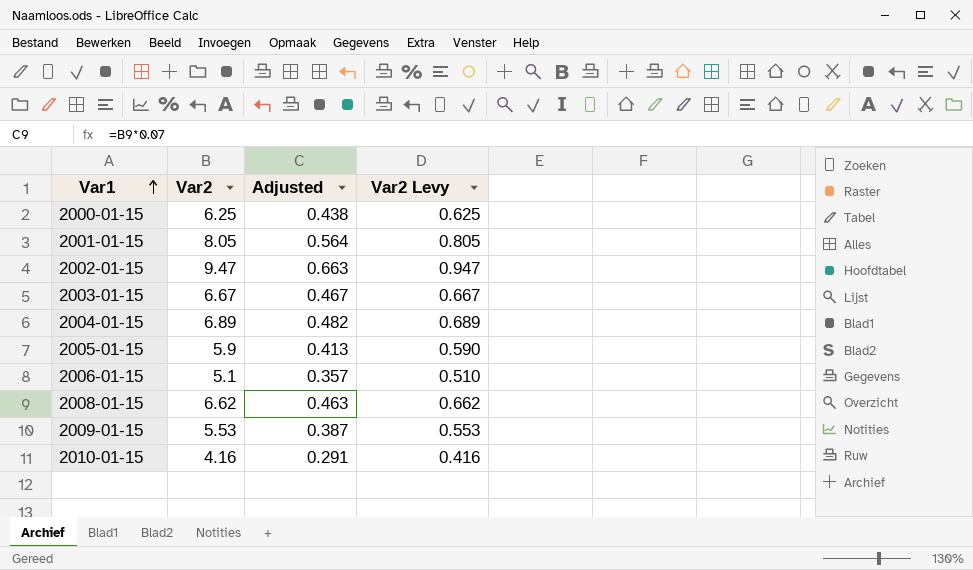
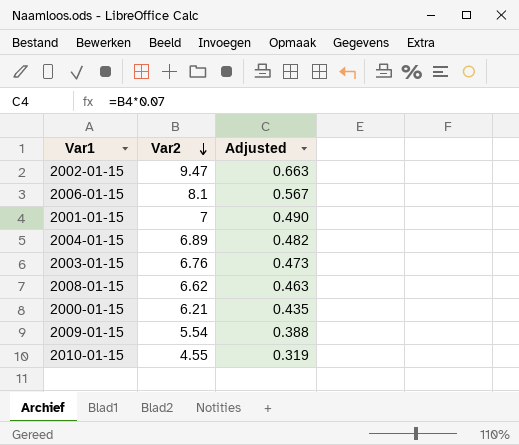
row order: Var1 ascending -> Var2 descending
column Var2 Levy | formula: [Var2] * 0.1 -> none
row 2005-01-15: 5.9 | 0.413 | 0.590 -> none
2006-01-15 | Var2: 5.1 -> 8.1
2006-01-15 | Adjusted: 0.357 -> 0.567
2001-01-15 | Var2: 8.05 -> 7
2001-01-15 | Adjusted: 0.564 -> 0.490
2003-01-15 | Var2: 6.67 -> 6.76
2003-01-15 | Adjusted: 0.467 -> 0.473
2000-01-15 | Var2: 6.25 -> 6.21
2000-01-15 | Adjusted: 0.438 -> 0.435
2009-01-15 | Var2: 5.53 -> 5.54
2009-01-15 | Adjusted: 0.387 -> 0.388
2010-01-15 | Var2: 4.16 -> 4.55
2010-01-15 | Adjusted: 0.291 -> 0.319

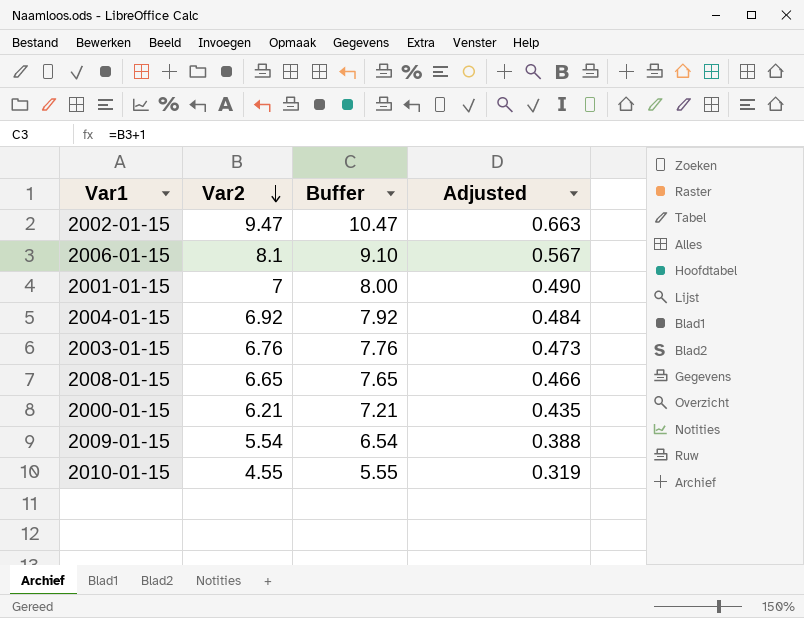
column Buffer | formula: none -> [Var2] + 1
2004-01-15 | Var2: 6.89 -> 6.92
2004-01-15 | Adjusted: 0.482 -> 0.484
2008-01-15 | Var2: 6.62 -> 6.65
2008-01-15 | Adjusted: 0.463 -> 0.466

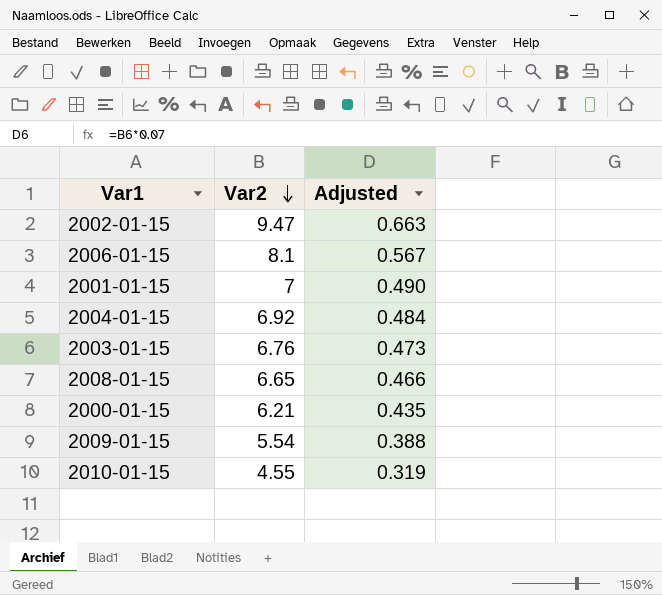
column Buffer | formula: [Var2] + 1 -> none

